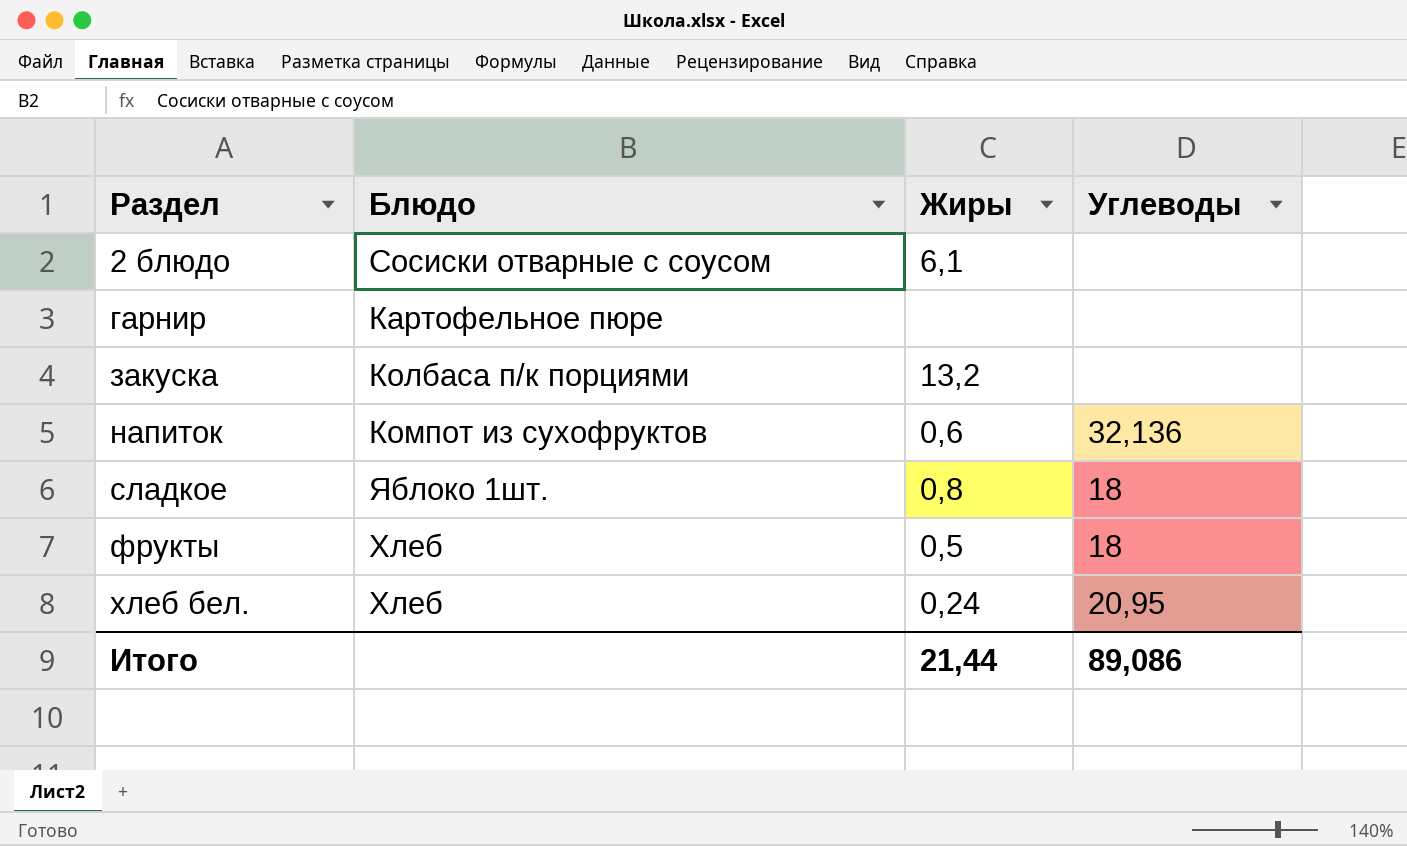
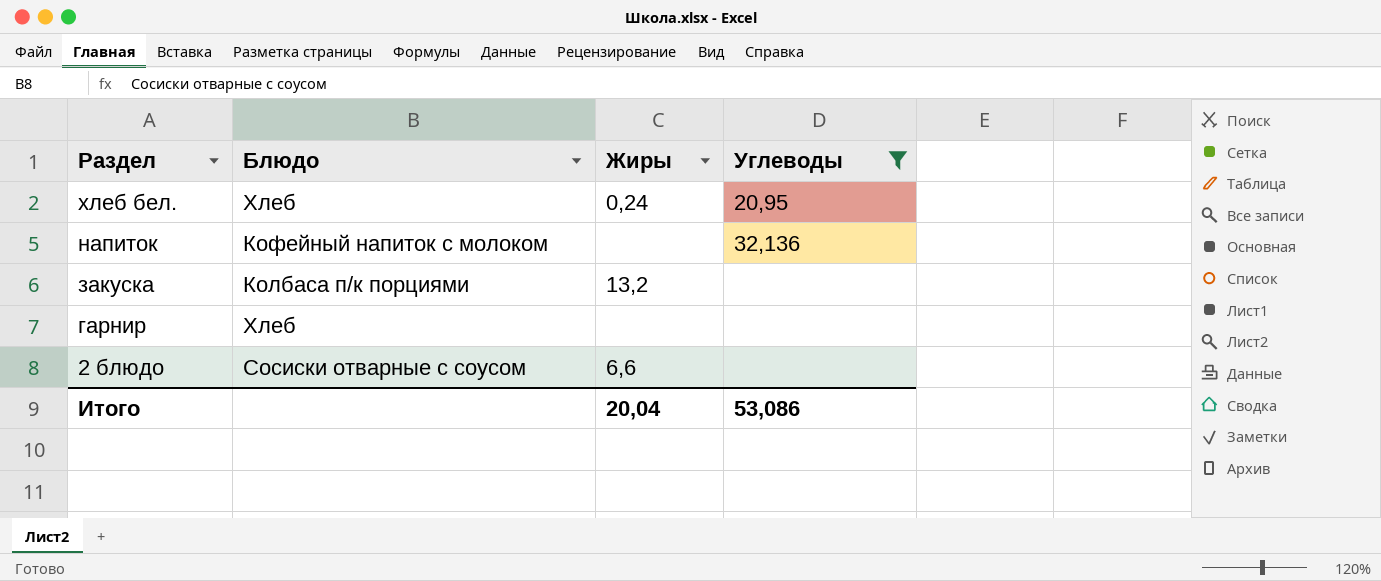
filter: none -> Углеводы != 18
row order: Раздел ascending -> Раздел descending
напиток | Блюдо: Компот из сухофруктов -> Кофейный напиток с молоком
напиток | Жиры: 0,6 -> none
гарнир | Блюдо: Картофельное пюре -> Хлеб
2 блюдо | Жиры: 6,1 -> 6,6
Итого | Жиры: 21,44 -> 20,04
Итого | Углеводы: 89,086 -> 53,086

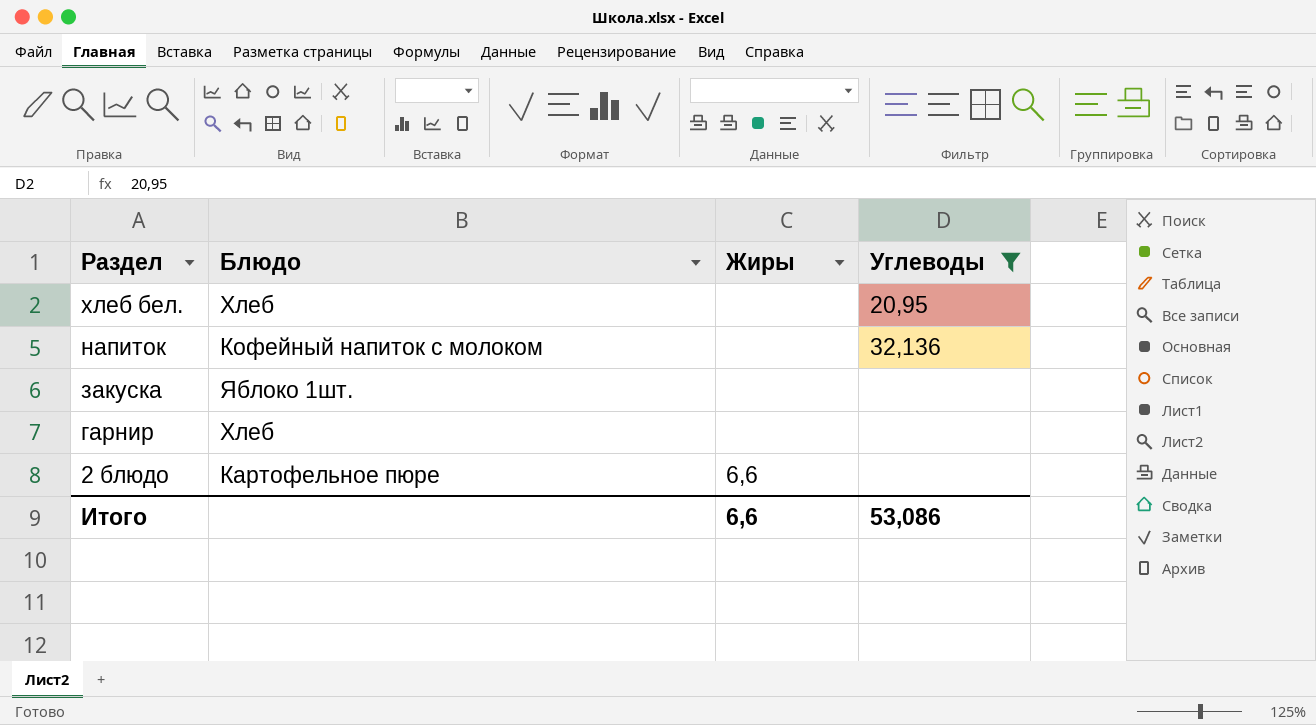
хлеб бел. | Жиры: 0,24 -> none
закуска | Блюдо: Колбаса п/к порциями -> Яблоко 1шт.
закуска | Жиры: 13,2 -> none
2 блюдо | Блюдо: Сосиски отварные с соусом -> Картофельное пюре
Итого | Жиры: 20,04 -> 6,6

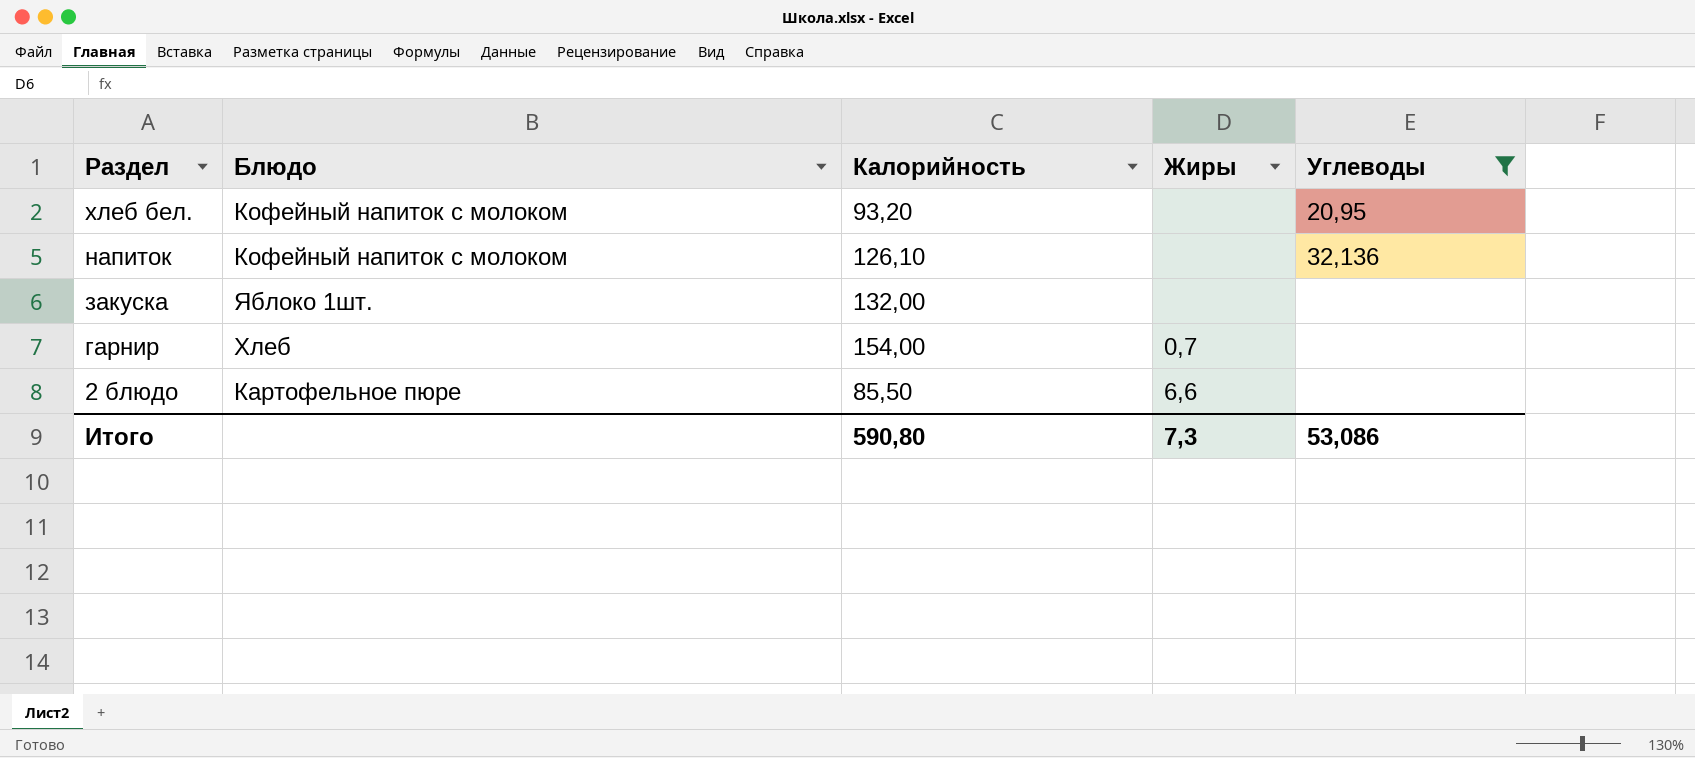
column Калорийность | position: none -> 3
хлеб бел. | Блюдо: Хлеб -> Кофейный напиток с молоком
гарнир | Жиры: none -> 0,7
Итого | Жиры: 6,6 -> 7,3

